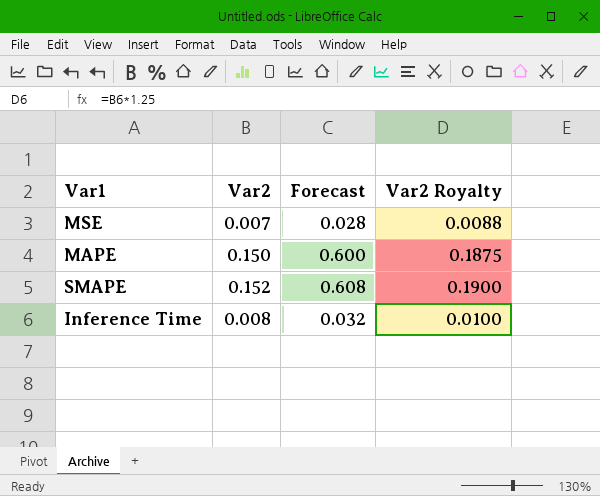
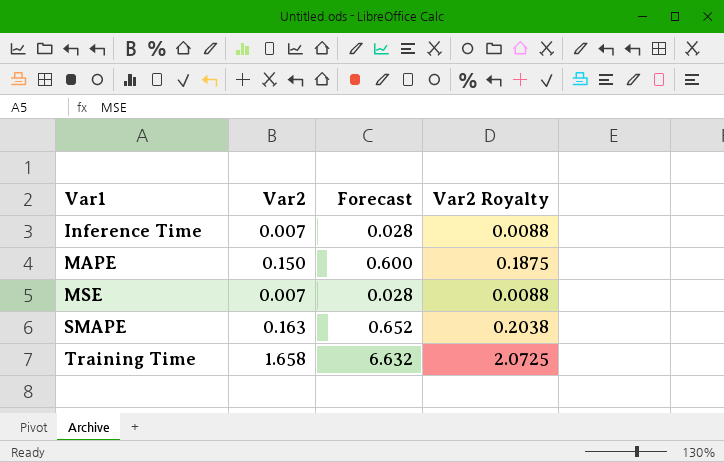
row order: none -> Var1 ascending
Inference Time | Var2: 0.008 -> 0.007
Inference Time | Forecast: 0.032 -> 0.028
Inference Time | Var2 Royalty: 0.0100 -> 0.0088
SMAPE | Var2: 0.152 -> 0.163
SMAPE | Forecast: 0.608 -> 0.652
SMAPE | Var2 Royalty: 0.1900 -> 0.2038
row Training Time: none -> 1.658 | 6.632 | 2.0725

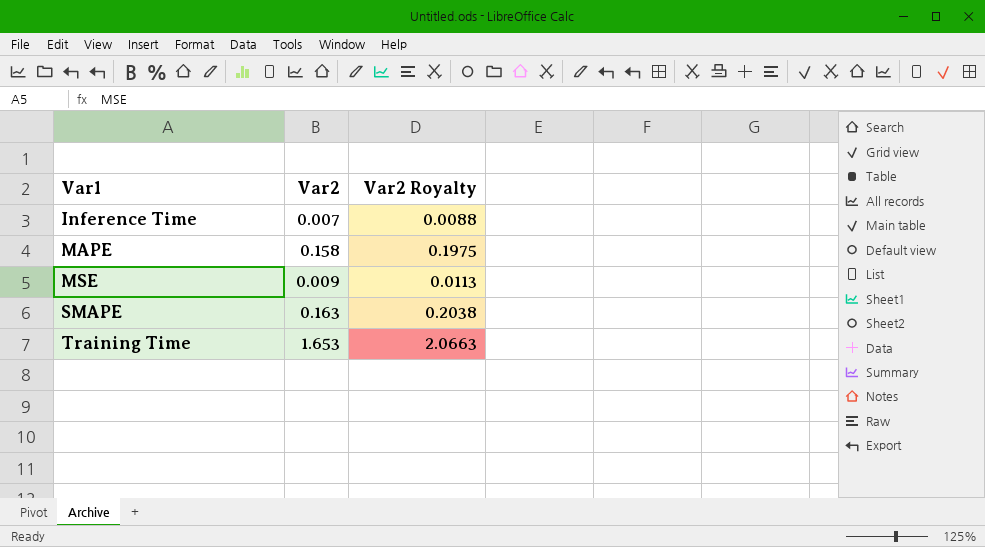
column Forecast | formula: [Var2] * 4 -> none
MAPE | Var2: 0.150 -> 0.158
MAPE | Var2 Royalty: 0.1875 -> 0.1975
MSE | Var2: 0.007 -> 0.009
MSE | Var2 Royalty: 0.0088 -> 0.0113
Training Time | Var2: 1.658 -> 1.653
Training Time | Var2 Royalty: 2.0725 -> 2.0663

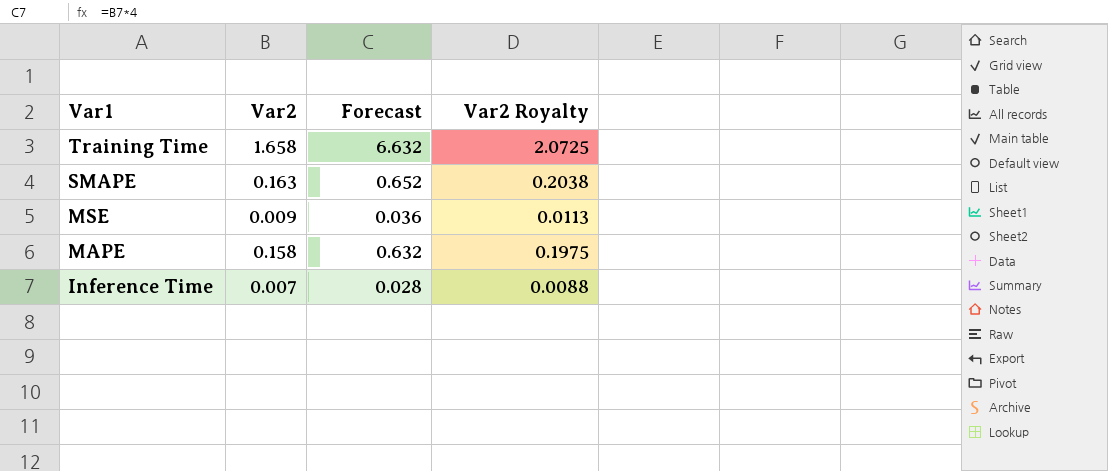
row order: Var1 ascending -> Var1 descending
column Forecast | formula: none -> [Var2] * 4
Training Time | Var2: 1.653 -> 1.658
Training Time | Var2 Royalty: 2.0663 -> 2.0725

